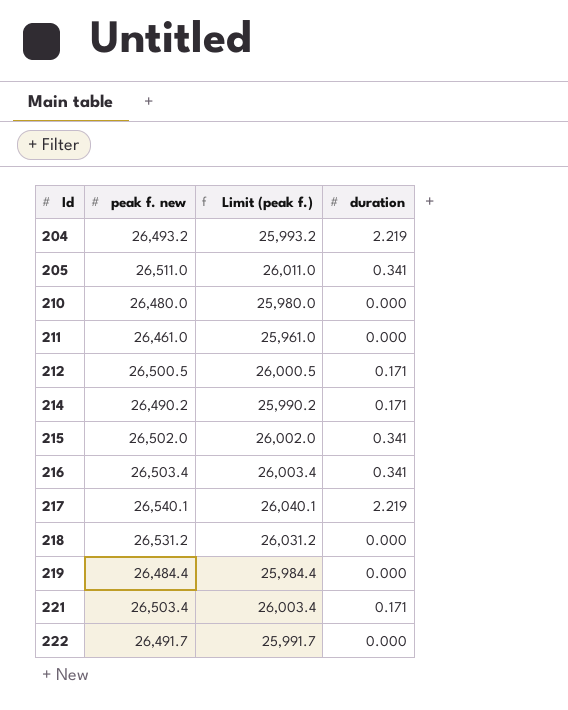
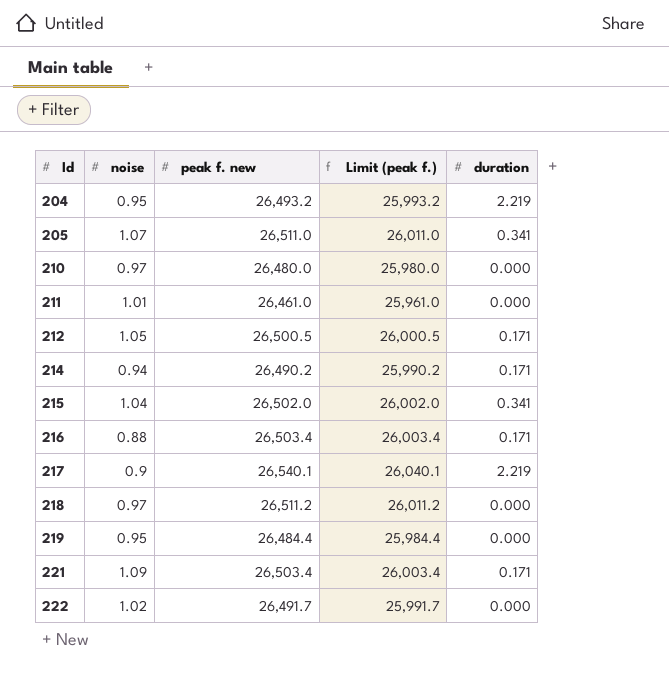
column noise | position: none -> 2
216 | duration: 0.341 -> 0.171
218 | peak f. new: 26,531.2 -> 26,511.2
218 | Limit (peak f.): 26,031.2 -> 26,011.2

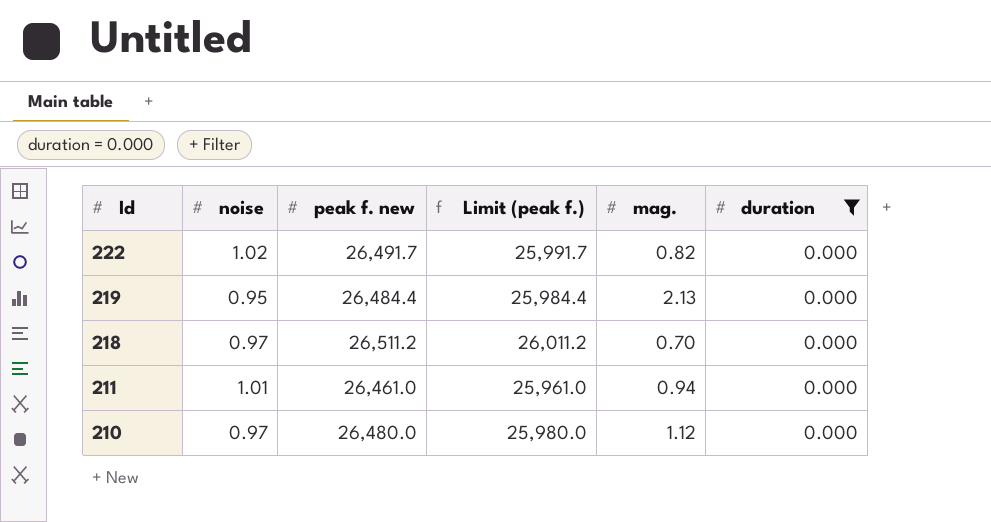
filter: none -> duration = 0.000
row order: Id ascending -> Id descending
column mag. | position: none -> 5

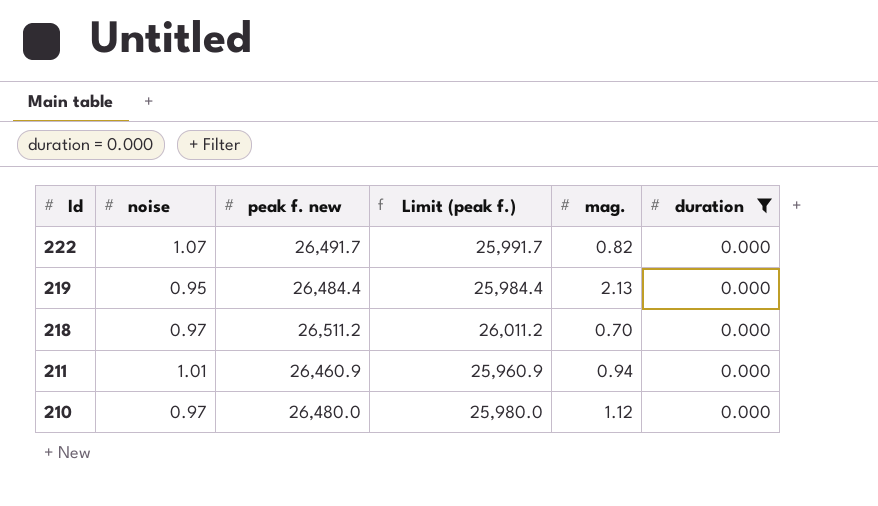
222 | noise: 1.02 -> 1.07
211 | peak f. new: 26,461.0 -> 26,460.9
211 | Limit (peak f.): 25,961.0 -> 25,960.9

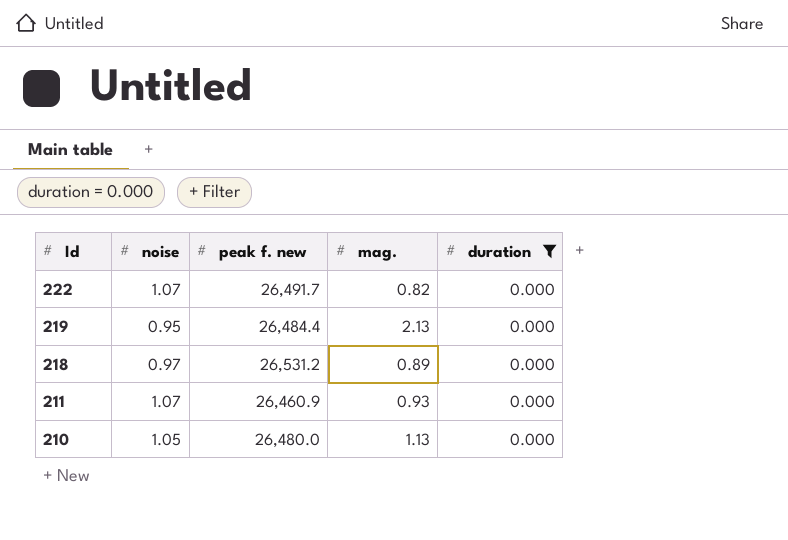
column Limit (peak f.) | formula: [peak f. new] - 500 -> none
218 | peak f. new: 26,511.2 -> 26,531.2
218 | mag.: 0.70 -> 0.89
211 | noise: 1.01 -> 1.07
211 | mag.: 0.94 -> 0.93
210 | noise: 0.97 -> 1.05
210 | mag.: 1.12 -> 1.13

